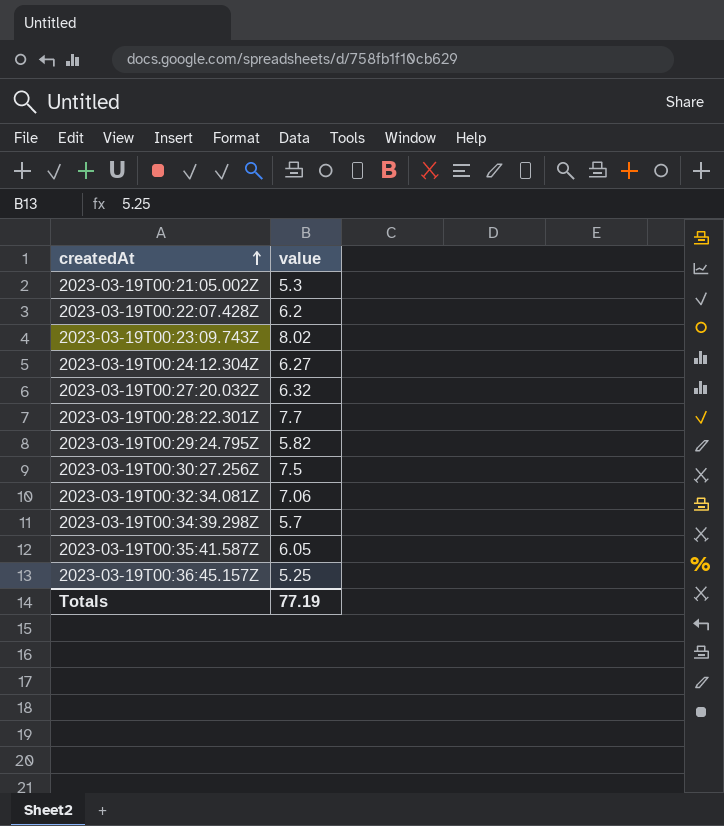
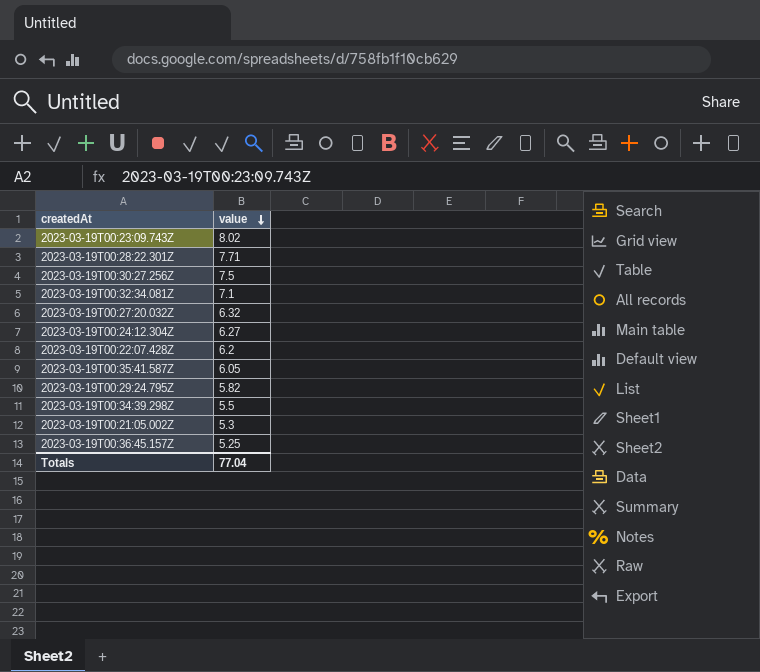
row order: createdAt ascending -> value descending
2023-03-19T00:28:22.301Z | value: 7.7 -> 7.71
2023-03-19T00:32:34.081Z | value: 7.06 -> 7.1
2023-03-19T00:34:39.298Z | value: 5.7 -> 5.5
Totals | value: 77.19 -> 77.04

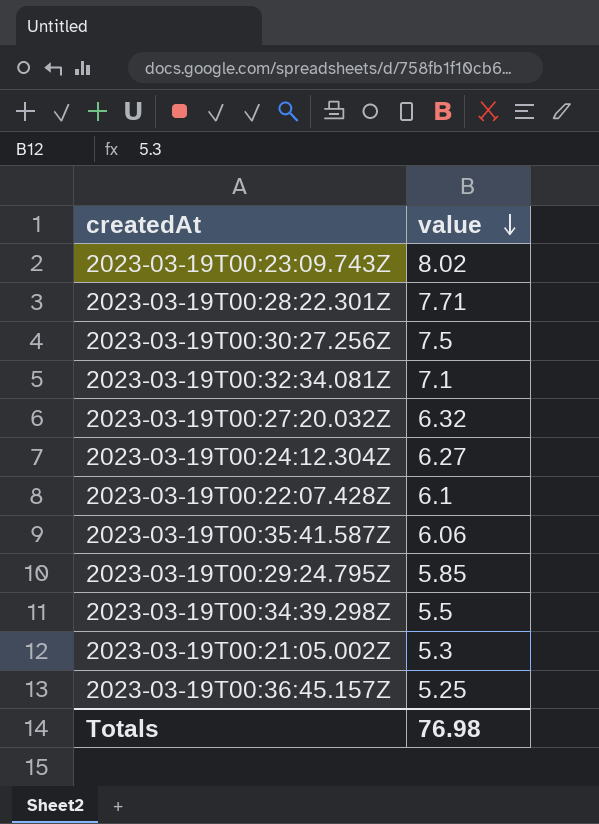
2023-03-19T00:22:07.428Z | value: 6.2 -> 6.1
2023-03-19T00:35:41.587Z | value: 6.05 -> 6.06
2023-03-19T00:29:24.795Z | value: 5.82 -> 5.85
Totals | value: 77.04 -> 76.98

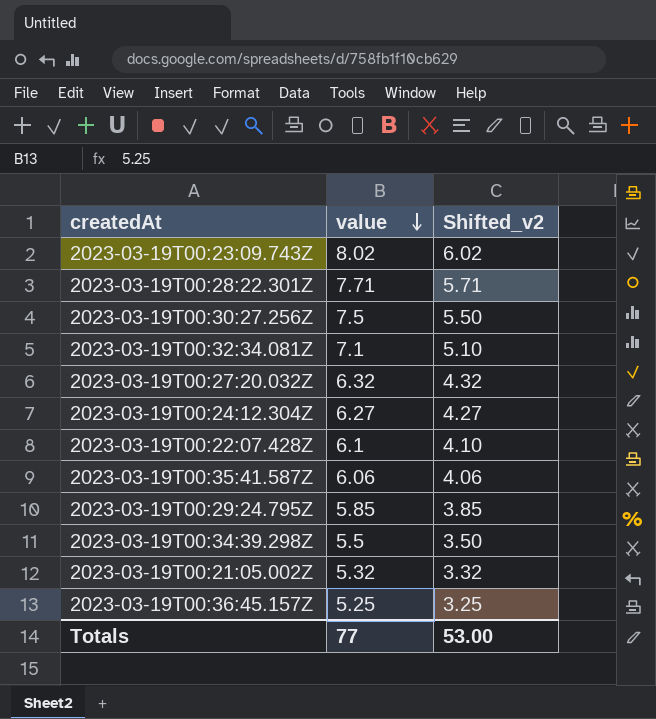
column Shifted_v2 | formula: none -> [value] - 2
2023-03-19T00:21:05.002Z | value: 5.3 -> 5.32
Totals | value: 76.98 -> 77

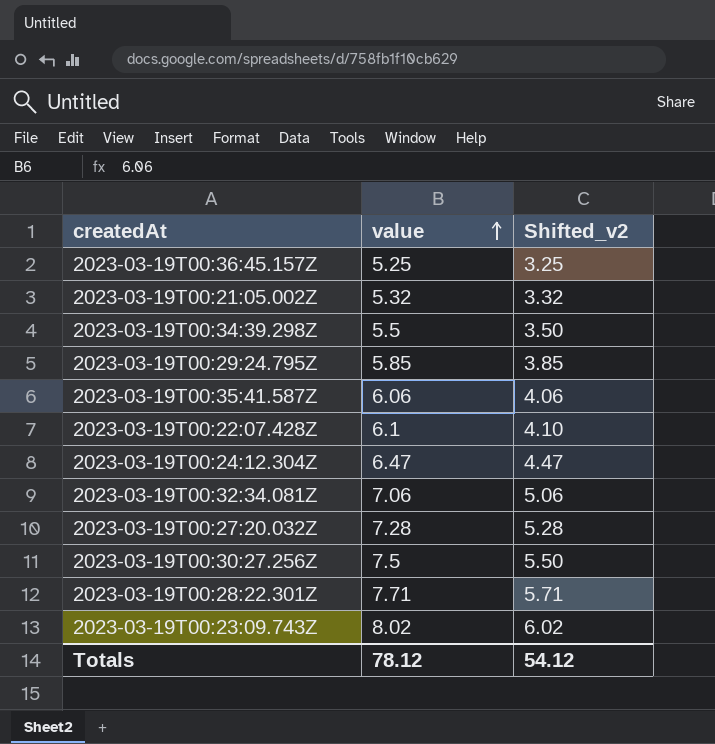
row order: value descending -> value ascending
2023-03-19T00:24:12.304Z | value: 6.27 -> 6.47
2023-03-19T00:24:12.304Z | Shifted_v2: 4.27 -> 4.47
2023-03-19T00:32:34.081Z | value: 7.1 -> 7.06
2023-03-19T00:32:34.081Z | Shifted_v2: 5.10 -> 5.06
2023-03-19T00:27:20.032Z | value: 6.32 -> 7.28
2023-03-19T00:27:20.032Z | Shifted_v2: 4.32 -> 5.28
Totals | value: 77 -> 78.12
Totals | Shifted_v2: 53.00 -> 54.12

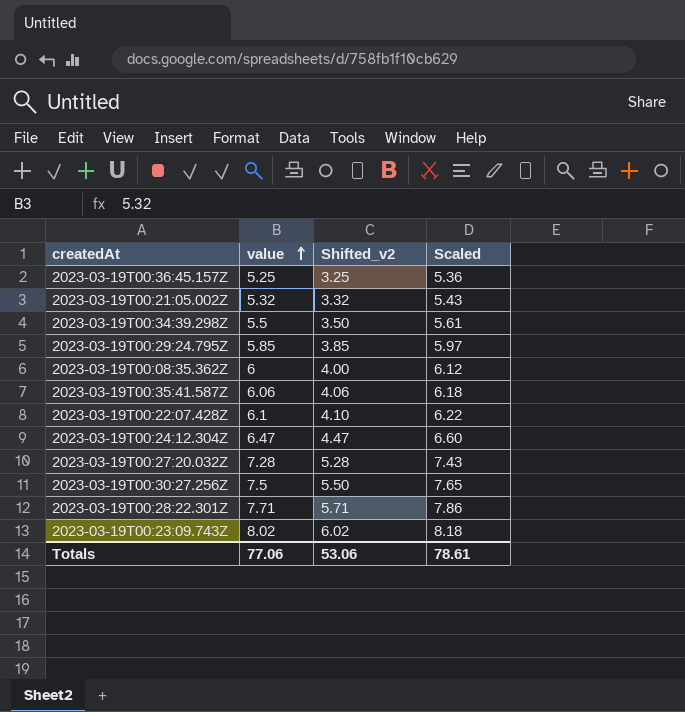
column Scaled | formula: none -> [value] * 1.02
row 2023-03-19T00:32:34.081Z: 7.06 | 5.06 -> none
row 2023-03-19T00:08:35.362Z: none -> 6 | 4.00 | 6.12
Totals | value: 78.12 -> 77.06
Totals | Shifted_v2: 54.12 -> 53.06

